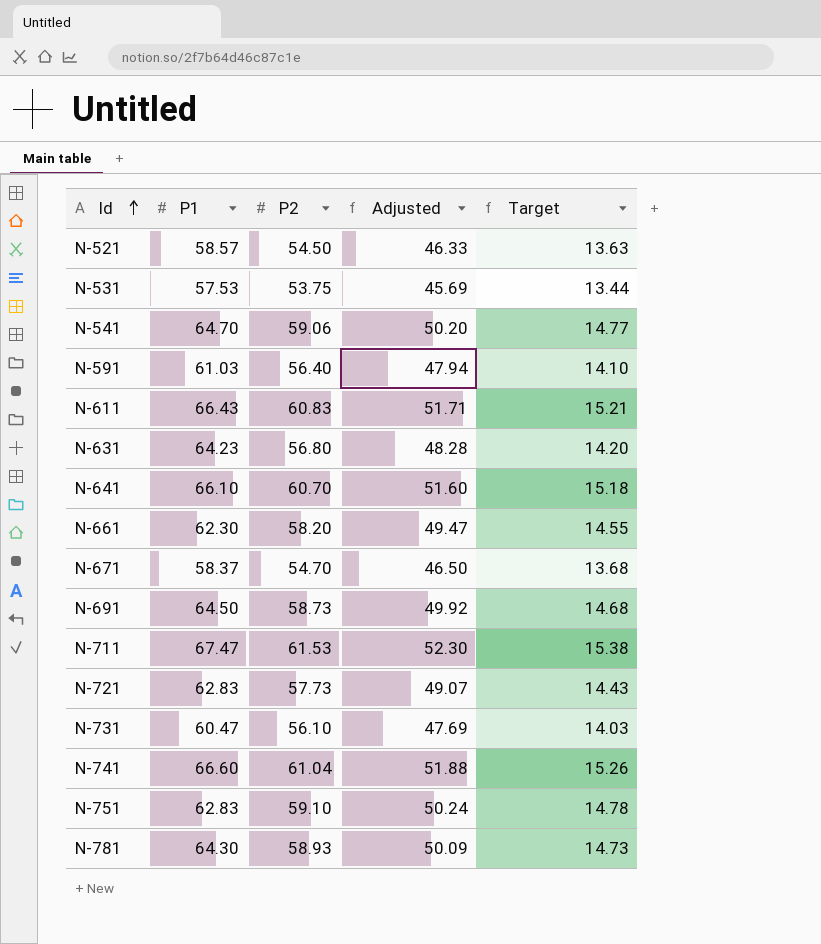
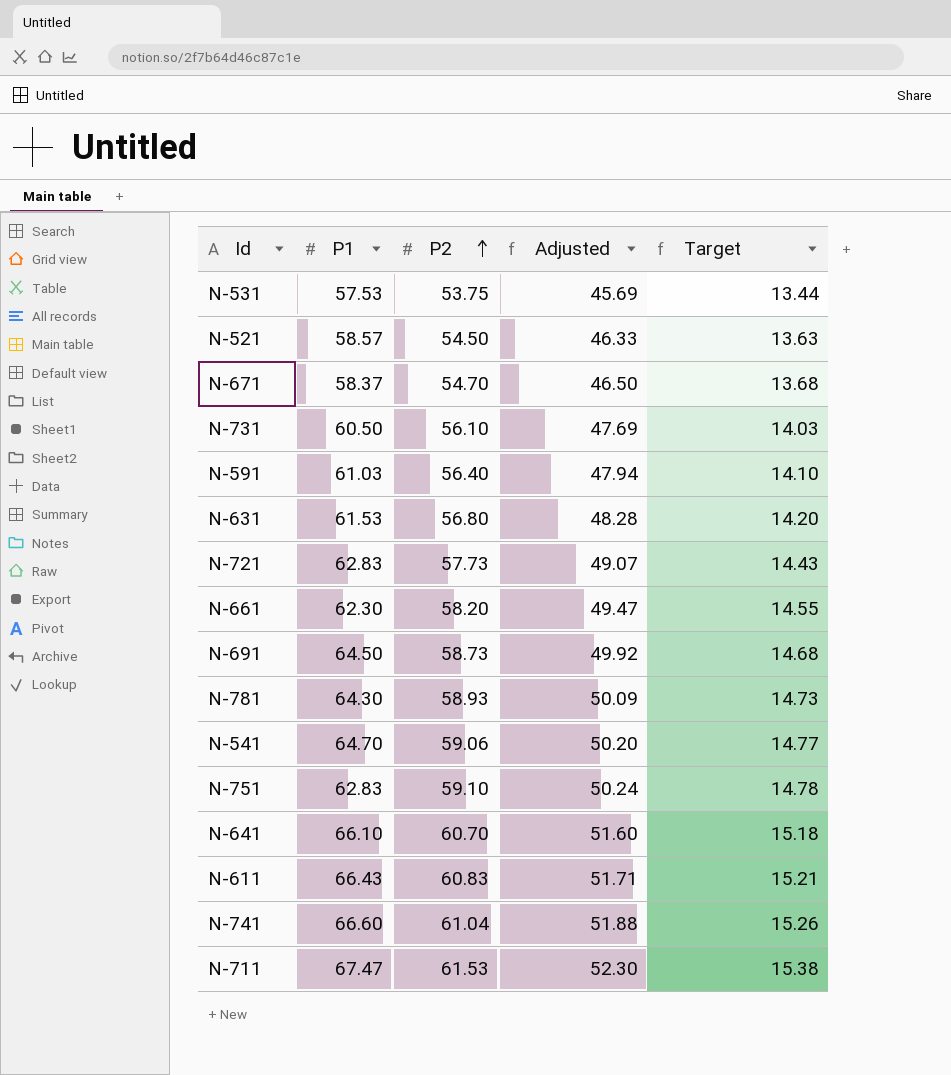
row order: Id ascending -> P2 ascending
N-731 | P1: 60.47 -> 60.50
N-631 | P1: 64.23 -> 61.53

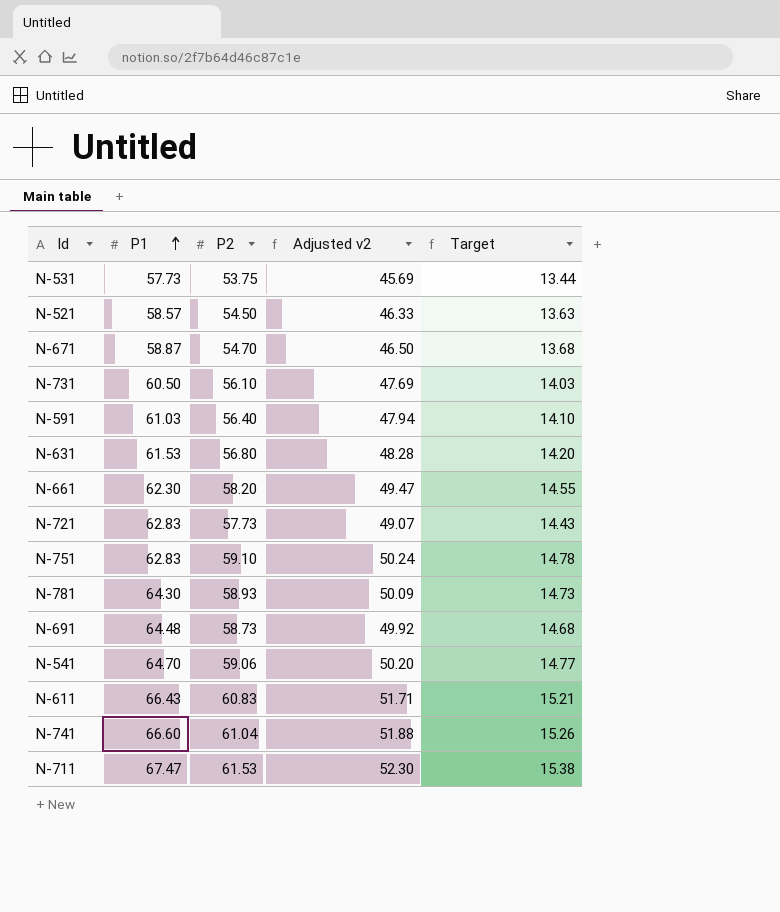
row order: P2 ascending -> P1 ascending
column name: Adjusted -> Adjusted v2
row N-641: 66.10 | 60.70 | 51.60 | 15.18 -> none
N-531 | P1: 57.53 -> 57.73
N-671 | P1: 58.37 -> 58.87
N-691 | P1: 64.50 -> 64.48

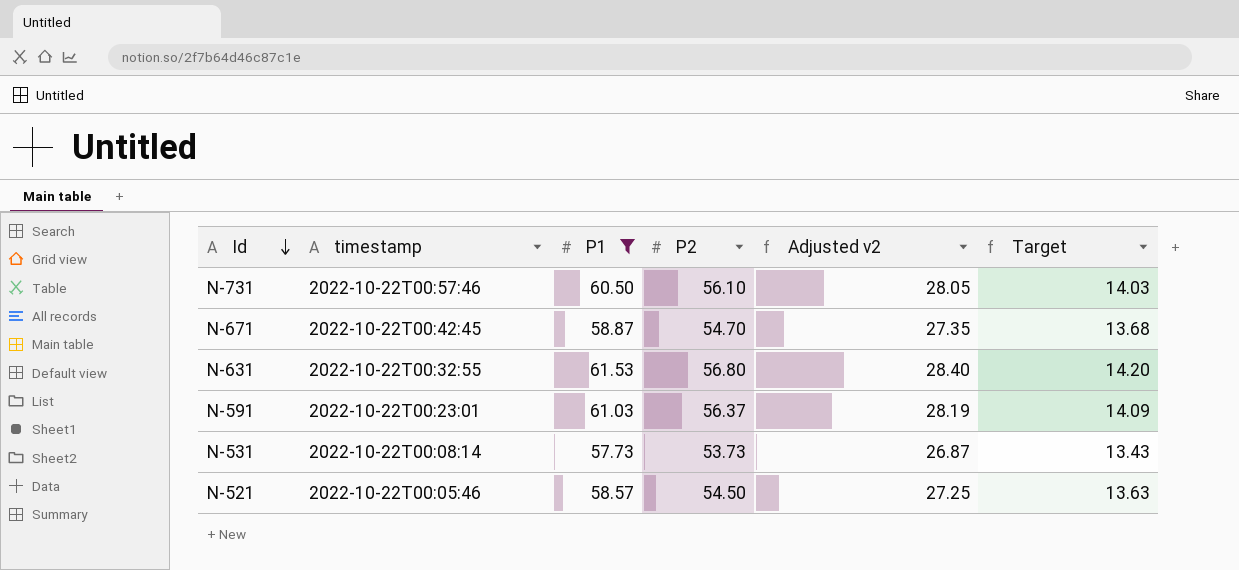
filter: none -> P1 <= 61.53
row order: P1 ascending -> Id descending
column timestamp | position: none -> 2
column Adjusted v2 | formula: [P2] * 0.85 -> [P2] * 0.5
N-591 | P2: 56.40 -> 56.37
N-591 | Target: 14.10 -> 14.09
N-531 | P2: 53.75 -> 53.73
N-531 | Target: 13.44 -> 13.43

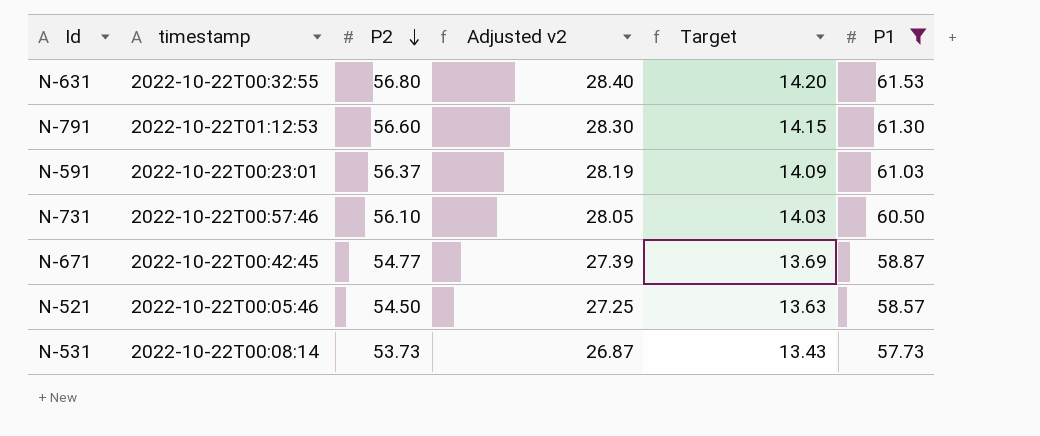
row order: Id descending -> P2 descending
column P1 | position: 3 -> 6
row N-791: none -> 2022-10-22T01:12:53 | 56.60 | 28.30 | 14.15 | 61.30
N-671 | P2: 54.70 -> 54.77
N-671 | Adjusted v2: 27.35 -> 27.39
N-671 | Target: 13.68 -> 13.69

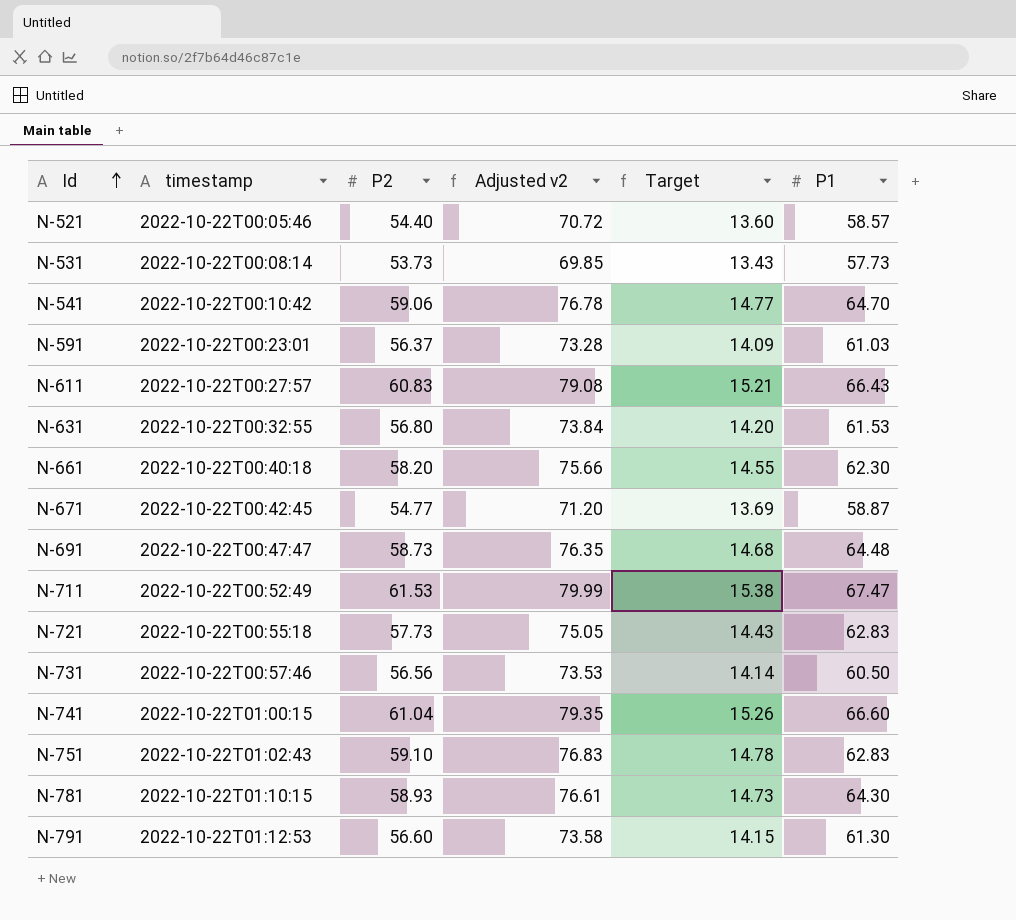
filter: P1 <= 61.53 -> none
row order: P2 descending -> Id ascending
column Adjusted v2 | formula: [P2] * 0.5 -> [P2] * 1.3
N-521 | P2: 54.50 -> 54.40
N-521 | Target: 13.63 -> 13.60
N-731 | P2: 56.10 -> 56.56
N-731 | Target: 14.03 -> 14.14

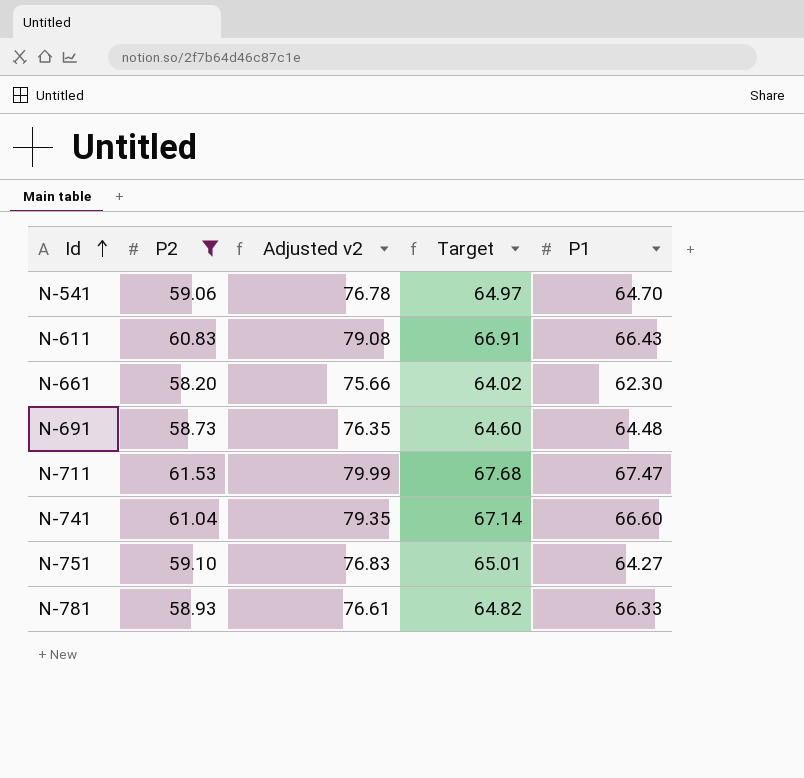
filter: none -> P2 >= 58.20
column timestamp | position: 2 -> none
column Target | formula: [P2] * 0.25 -> [P2] * 1.1
N-751 | P1: 62.83 -> 64.27
N-781 | P1: 64.30 -> 66.33

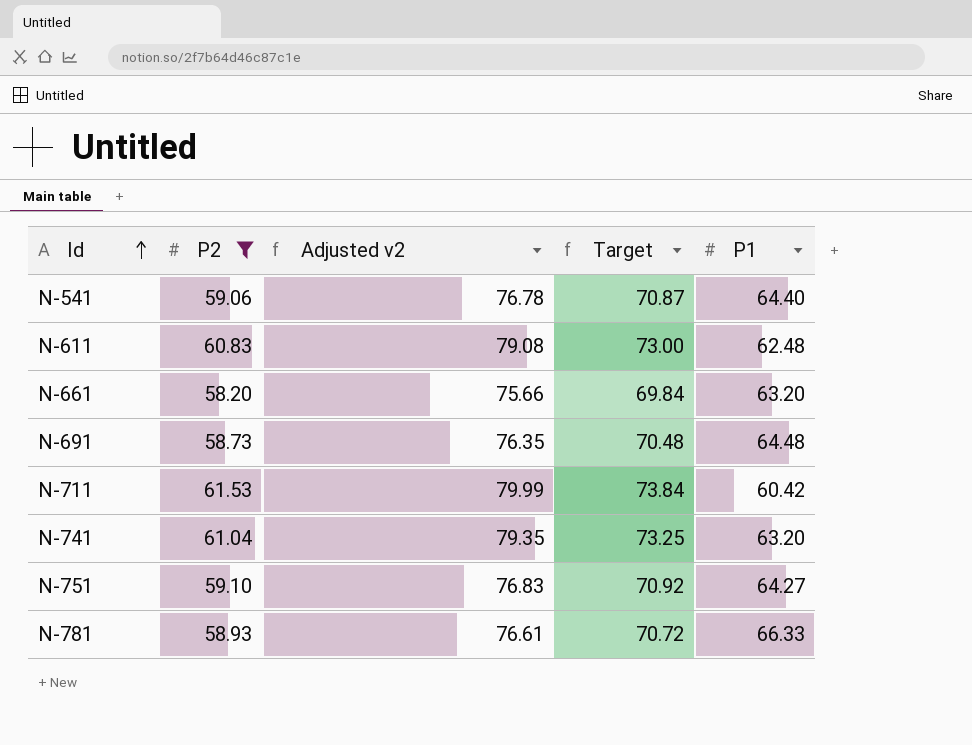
column Target | formula: [P2] * 1.1 -> [P2] * 1.2
N-541 | P1: 64.70 -> 64.40
N-611 | P1: 66.43 -> 62.48
N-661 | P1: 62.30 -> 63.20
N-711 | P1: 67.47 -> 60.42
N-741 | P1: 66.60 -> 63.20

